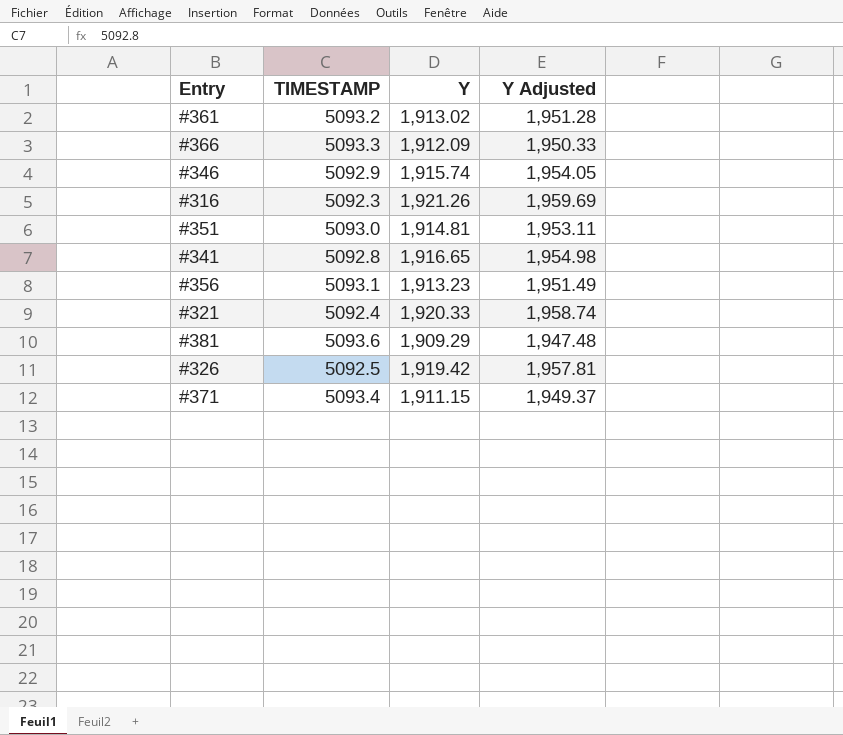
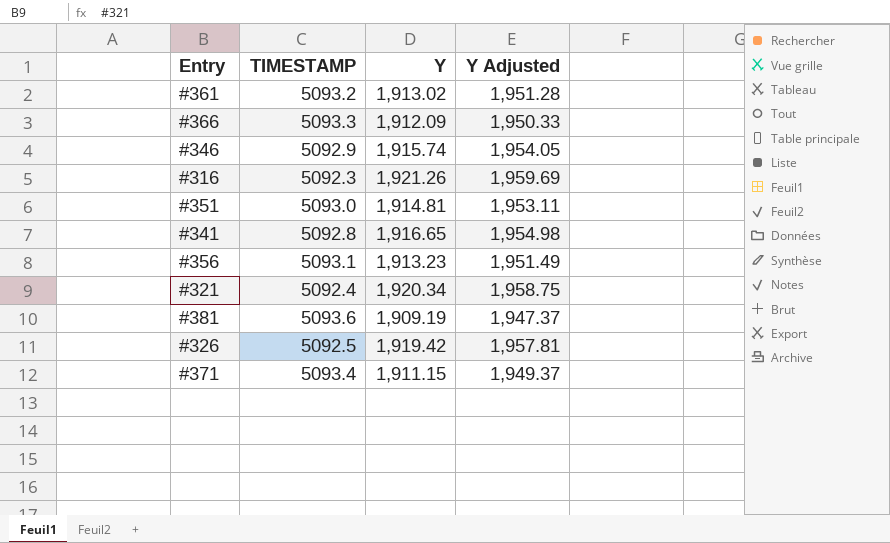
#321 | Y: 1,920.33 -> 1,920.34
#321 | Y Adjusted: 1,958.74 -> 1,958.75
#381 | Y: 1,909.29 -> 1,909.19
#381 | Y Adjusted: 1,947.48 -> 1,947.37

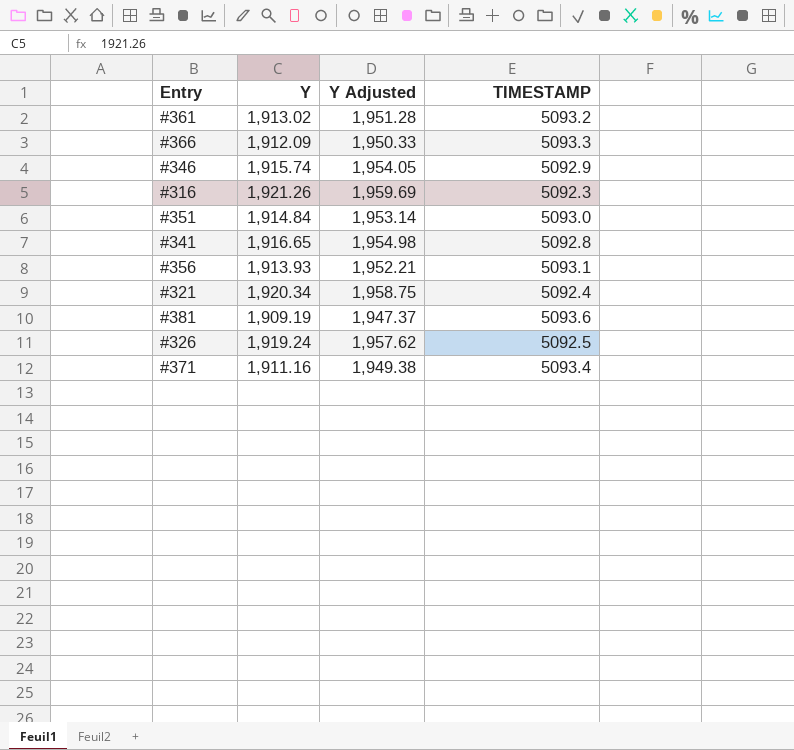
column TIMESTAMP | position: 2 -> 4
#351 | Y: 1,914.81 -> 1,914.84
#351 | Y Adjusted: 1,953.11 -> 1,953.14
#356 | Y: 1,913.23 -> 1,913.93
#356 | Y Adjusted: 1,951.49 -> 1,952.21
#326 | Y: 1,919.42 -> 1,919.24
#326 | Y Adjusted: 1,957.81 -> 1,957.62
#371 | Y: 1,911.15 -> 1,911.16
#371 | Y Adjusted: 1,949.37 -> 1,949.38

